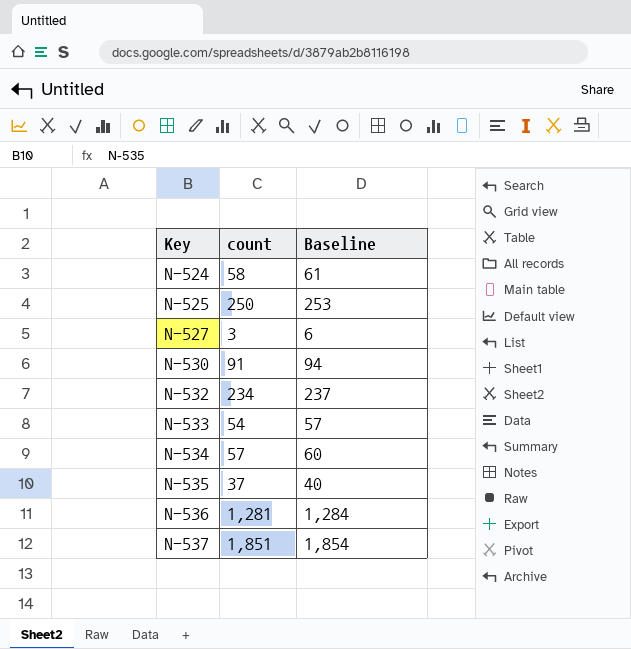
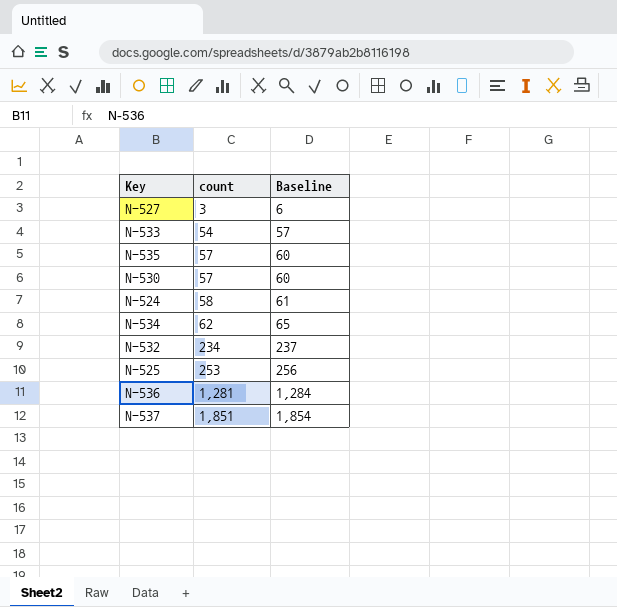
row order: Key ascending -> count ascending
N-535 | count: 37 -> 57
N-535 | Baseline: 40 -> 60
N-530 | count: 91 -> 57
N-530 | Baseline: 94 -> 60
N-534 | count: 57 -> 62
N-534 | Baseline: 60 -> 65
N-525 | count: 250 -> 253
N-525 | Baseline: 253 -> 256

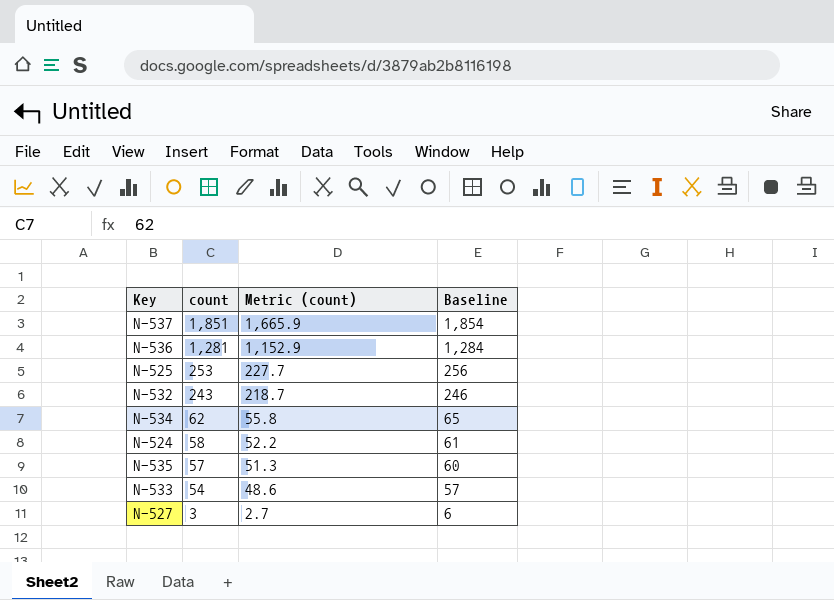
row order: count ascending -> count descending
column Metric (count) | formula: none -> [count] * 0.9
row N-530: 57 | 60 -> none
N-532 | count: 234 -> 243
N-532 | Baseline: 237 -> 246

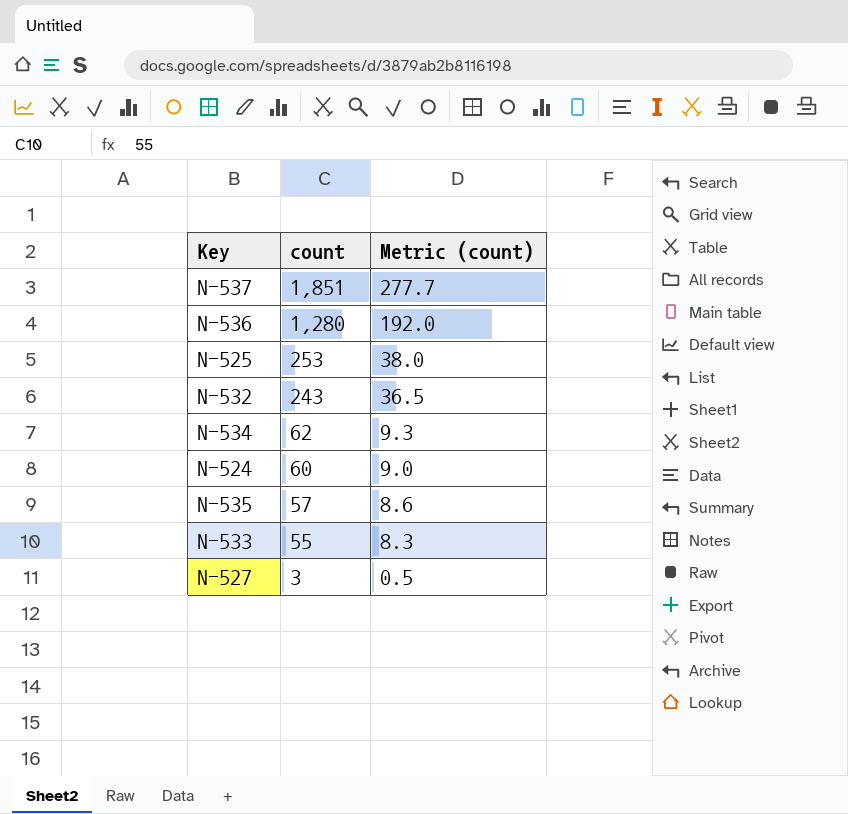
column Baseline | formula: [count] + 3 -> none
column Metric (count) | formula: [count] * 0.9 -> [count] * 0.15
N-536 | count: 1,281 -> 1,280
N-524 | count: 58 -> 60
N-533 | count: 54 -> 55

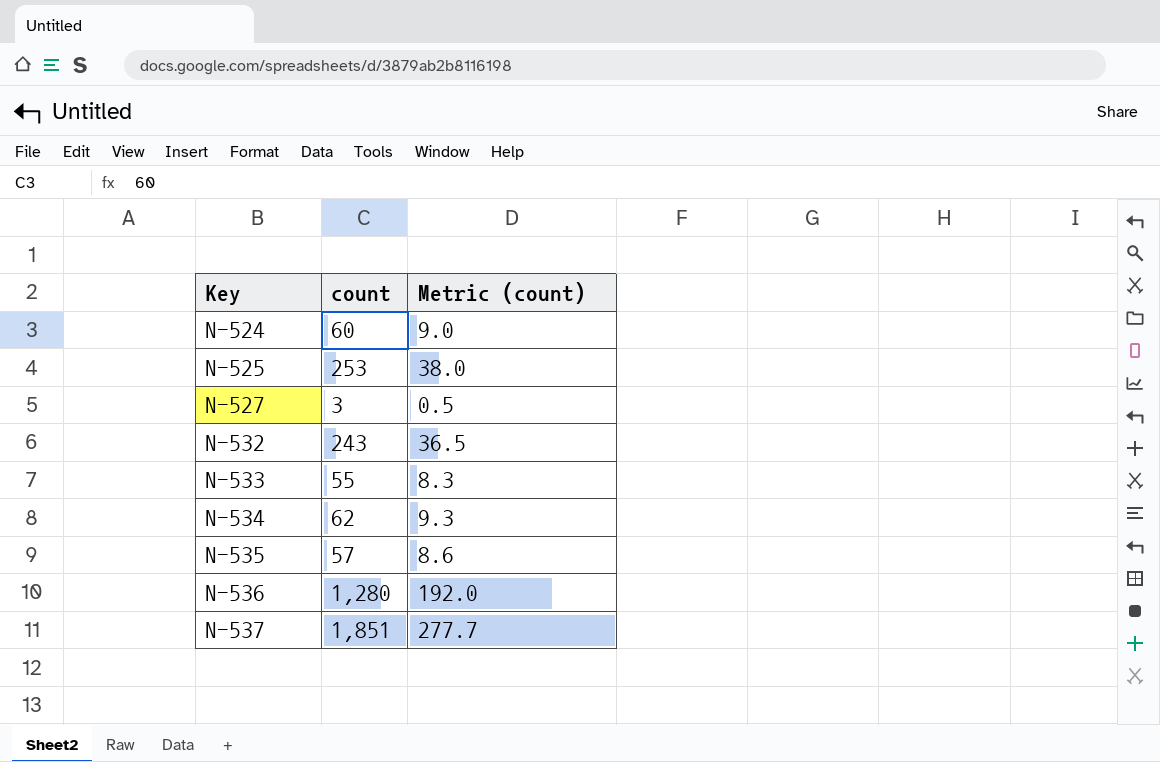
row order: count descending -> Key ascending

